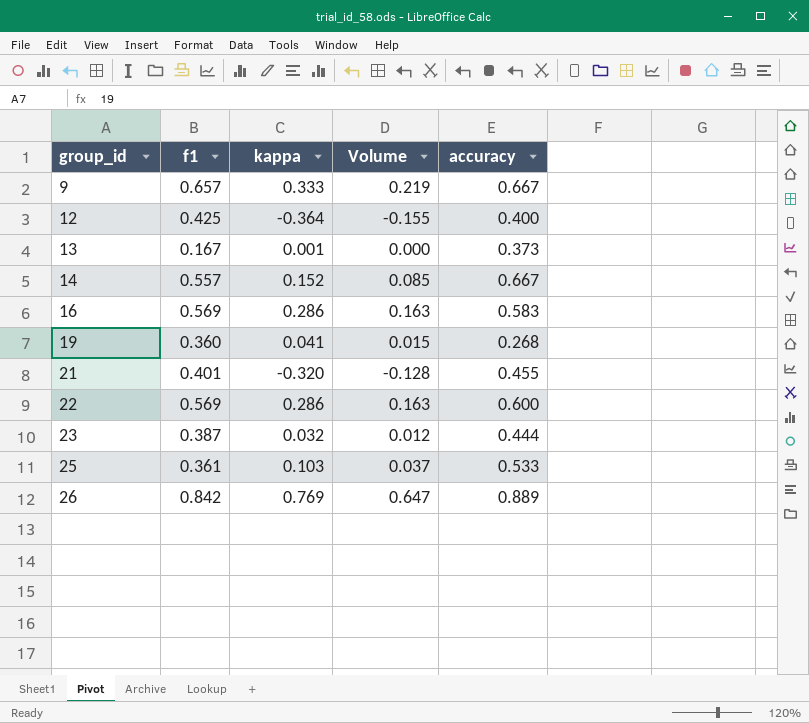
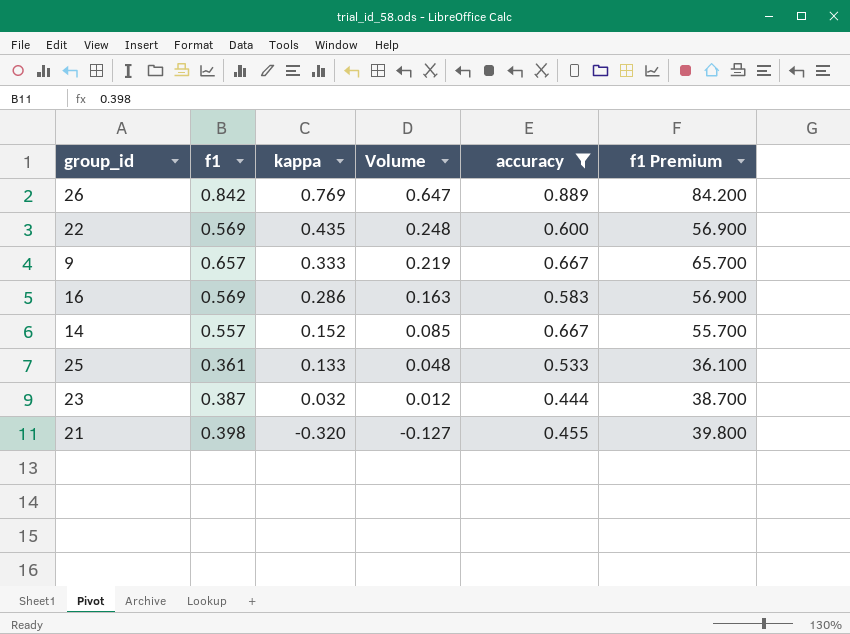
filter: none -> accuracy >= 0.444
row order: group_id ascending -> kappa descending
column f1 Premium | formula: none -> [f1] * 100
22 | kappa: 0.286 -> 0.435
22 | Volume: 0.163 -> 0.248
25 | kappa: 0.103 -> 0.133
25 | Volume: 0.037 -> 0.048
21 | f1: 0.401 -> 0.398
21 | Volume: -0.128 -> -0.127

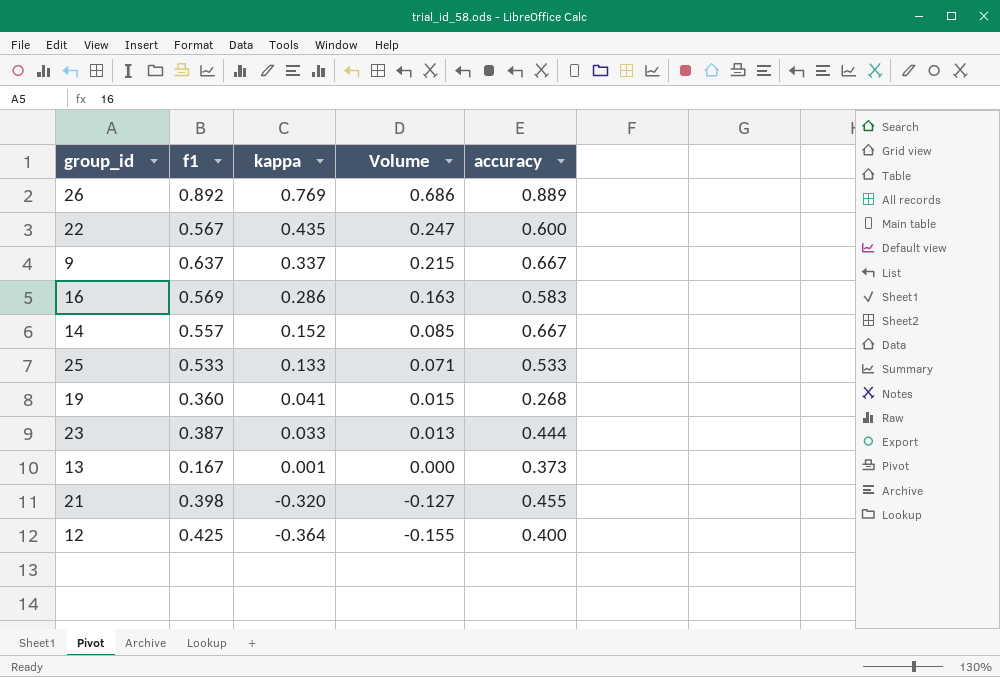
filter: accuracy >= 0.444 -> none
column f1 Premium | formula: [f1] * 100 -> none
26 | f1: 0.842 -> 0.892
26 | Volume: 0.647 -> 0.686
22 | f1: 0.569 -> 0.567
22 | Volume: 0.248 -> 0.247
9 | f1: 0.657 -> 0.637
9 | kappa: 0.333 -> 0.337
9 | Volume: 0.219 -> 0.215
25 | f1: 0.361 -> 0.533
25 | Volume: 0.048 -> 0.071
23 | kappa: 0.032 -> 0.033
23 | Volume: 0.012 -> 0.013

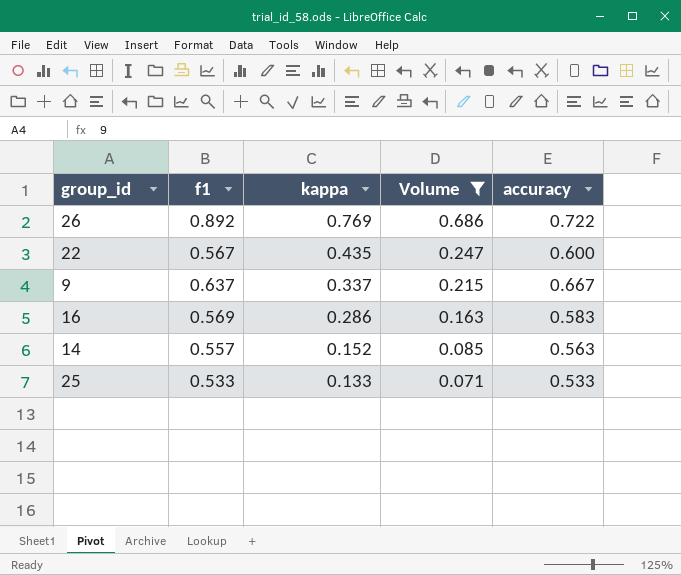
filter: none -> Volume >= 0.071
26 | accuracy: 0.889 -> 0.722
14 | accuracy: 0.667 -> 0.563

